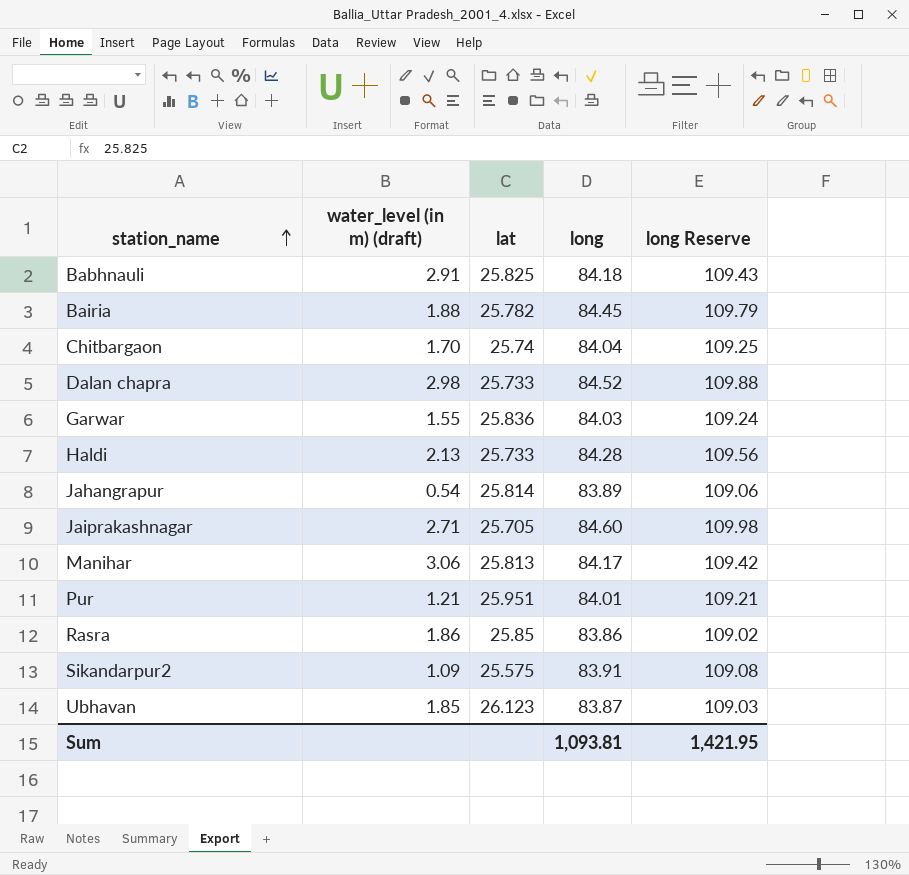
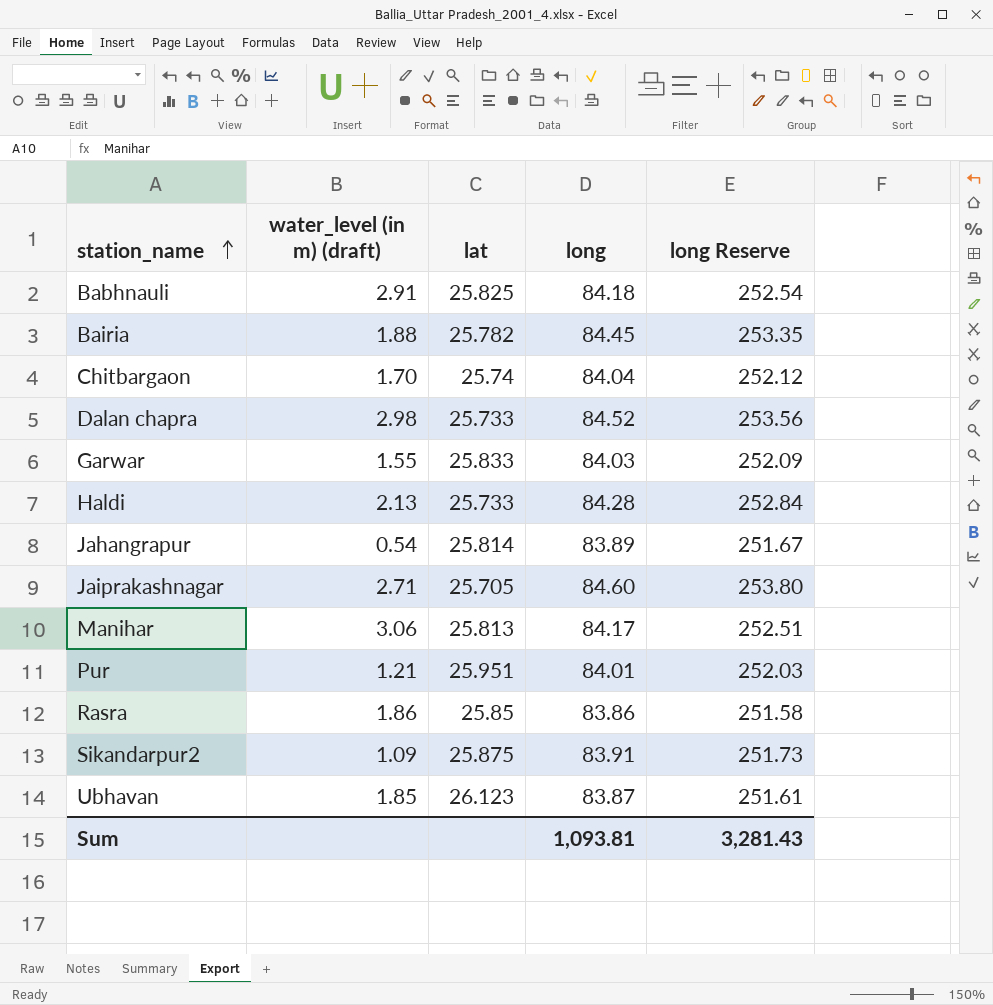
column long Reserve | formula: [long] * 1.3 -> [long] * 3
Garwar | lat: 25.836 -> 25.833
Sikandarpur2 | lat: 25.575 -> 25.875
Sum | long Reserve: 1,421.95 -> 3,281.43

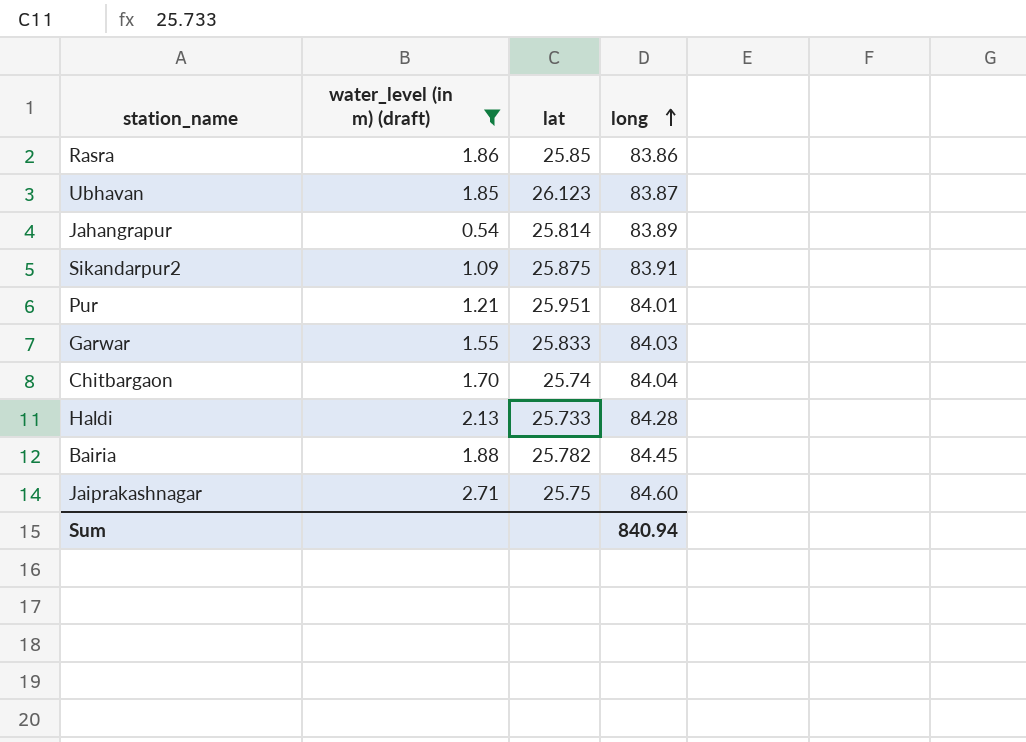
filter: none -> water_level (in m) (draft) <= 2.71
row order: station_name ascending -> long ascending
column long Reserve | formula: [long] * 3 -> none
Jaiprakashnagar | lat: 25.705 -> 25.75
Sum | long: 1,093.81 -> 840.94

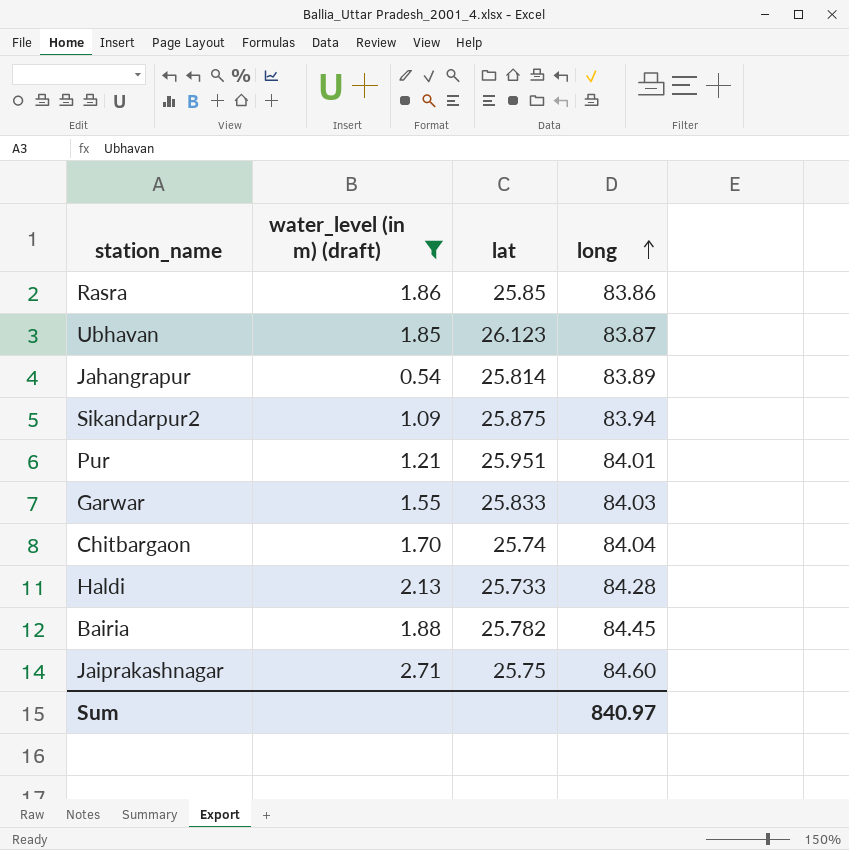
Sikandarpur2 | long: 83.91 -> 83.94
Sum | long: 840.94 -> 840.97

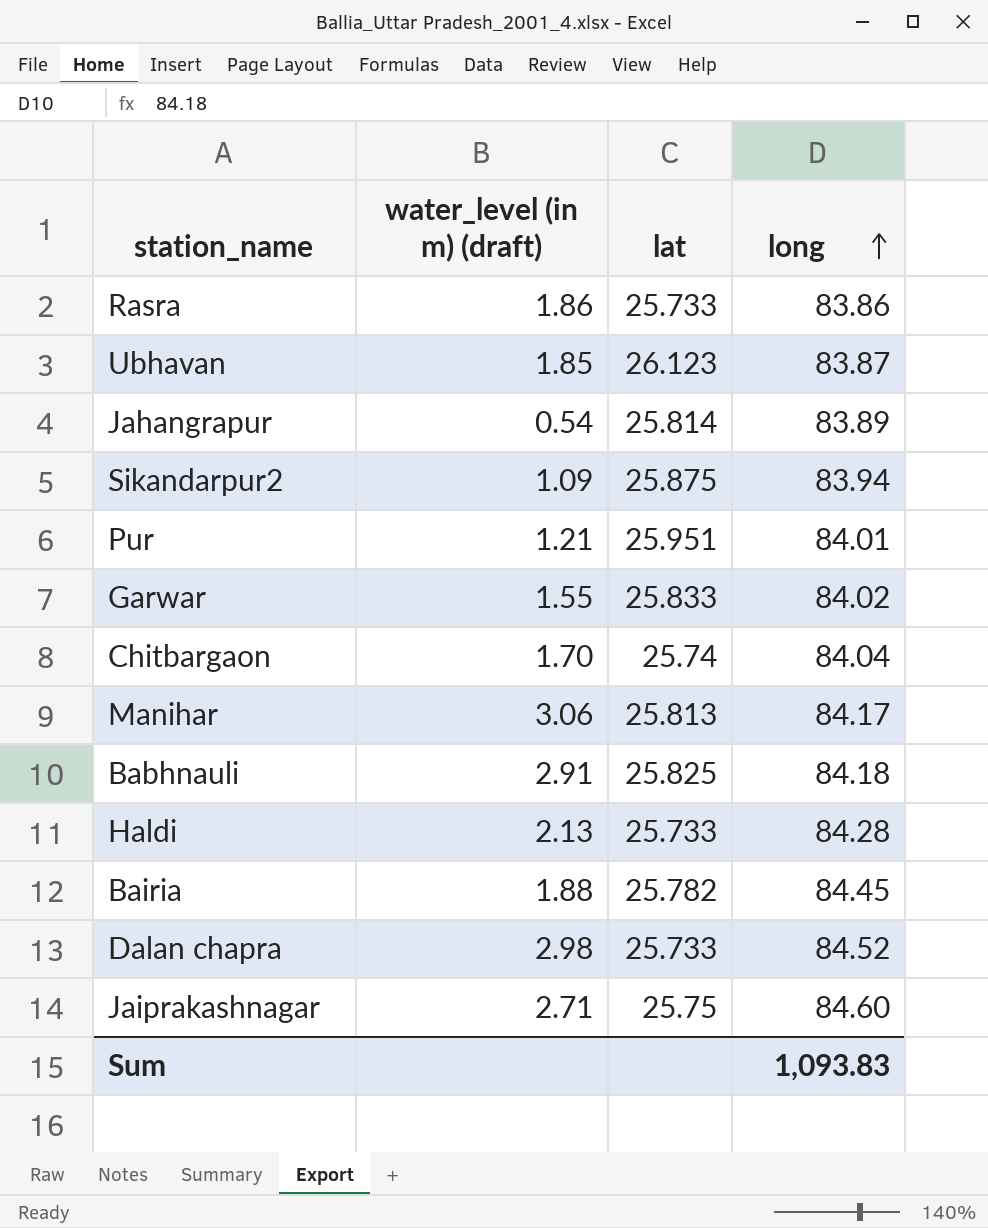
filter: water_level (in m) (draft) <= 2.71 -> none
Rasra | lat: 25.85 -> 25.733
Garwar | long: 84.03 -> 84.02
Sum | long: 840.97 -> 1,093.83

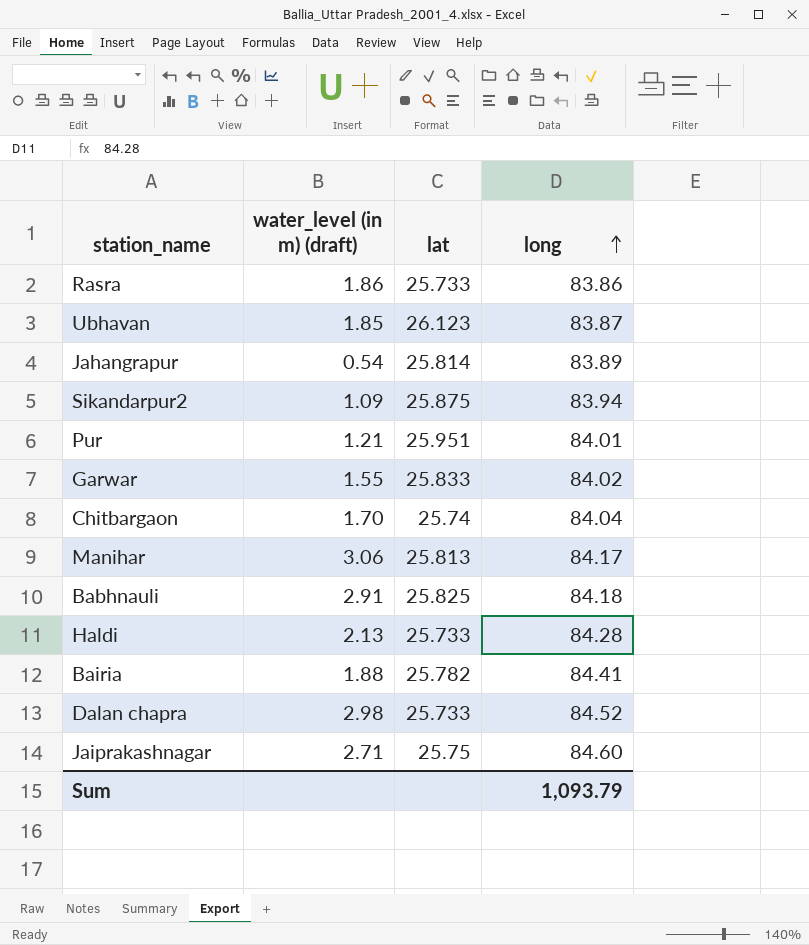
Bairia | long: 84.45 -> 84.41
Sum | long: 1,093.83 -> 1,093.79

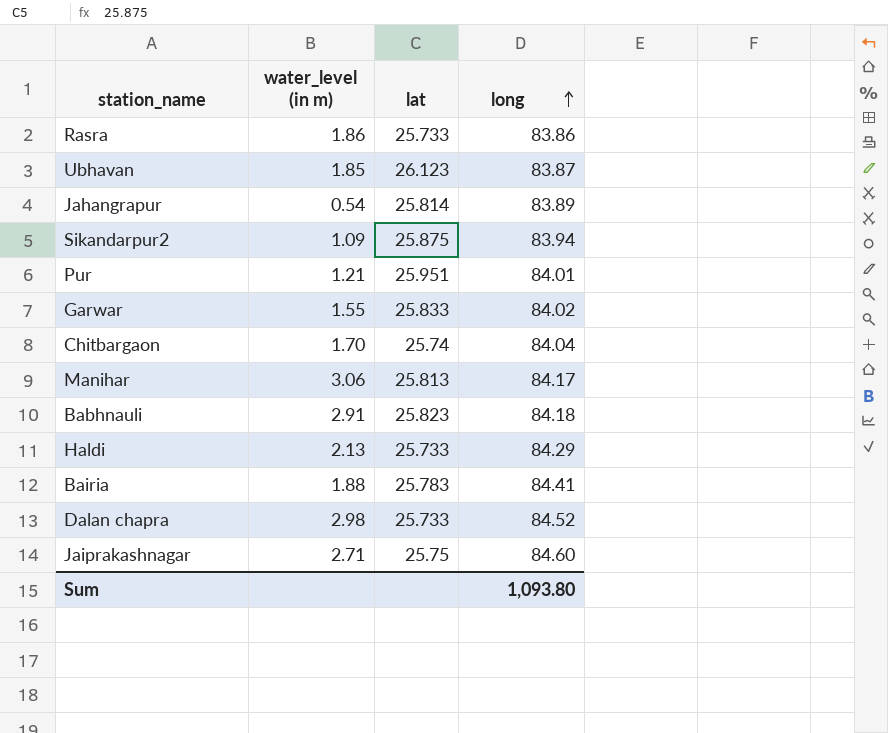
column name: water_level (in m) (draft) -> water_level (in m)
Babhnauli | lat: 25.825 -> 25.823
Haldi | long: 84.28 -> 84.29
Bairia | lat: 25.782 -> 25.783
Sum | long: 1,093.79 -> 1,093.80

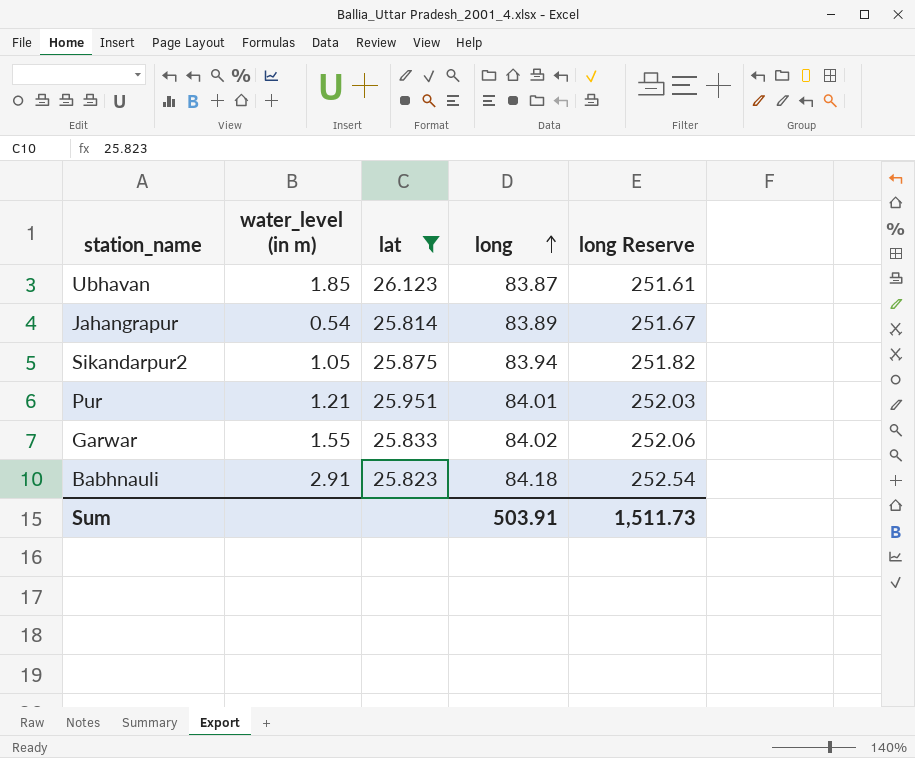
filter: none -> lat >= 25.814
column long Reserve | formula: none -> [long] * 3
Sikandarpur2 | water_level (in m): 1.09 -> 1.05
Sum | long: 1,093.80 -> 503.91

